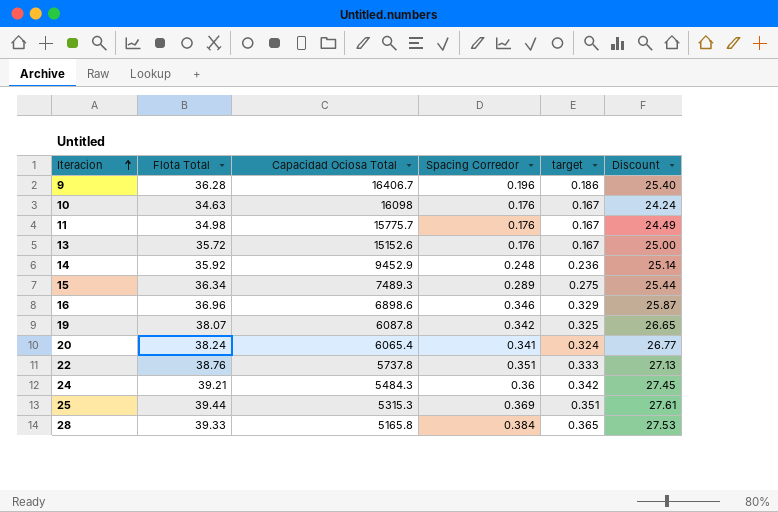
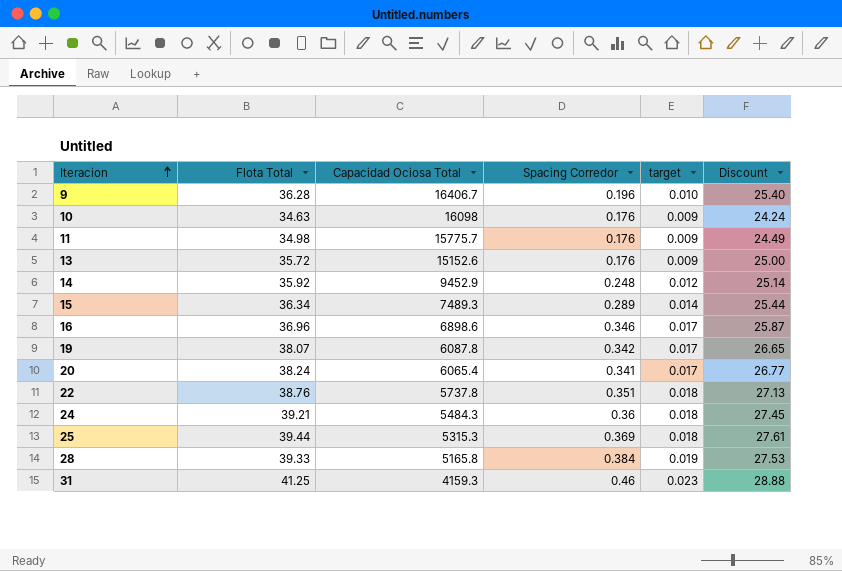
column target | formula: [Spacing Corredor] * 0.95 -> [Spacing Corredor] * 0.05
row 31: none -> 41.25 | 4159.3 | 0.46 | 0.023 | 28.88

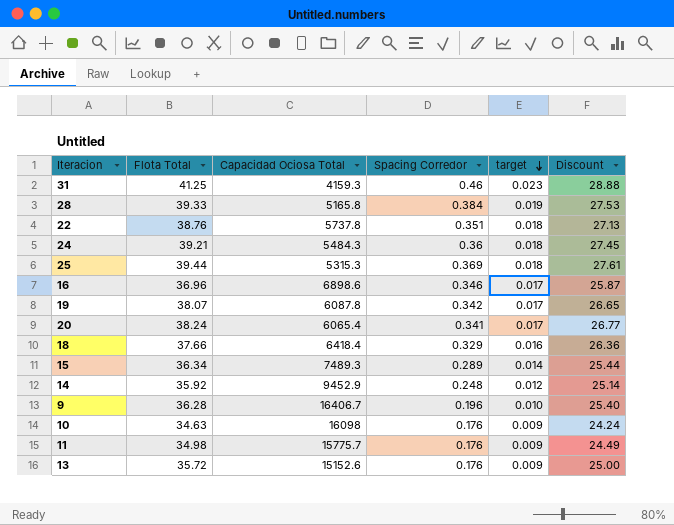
row order: Iteracion ascending -> target descending
row 18: none -> 37.66 | 6418.4 | 0.329 | 0.016 | 26.36

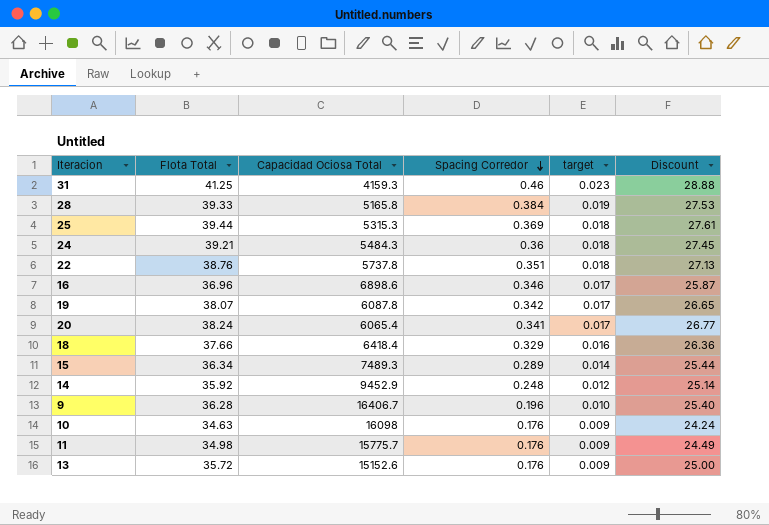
row order: target descending -> Spacing Corredor descending

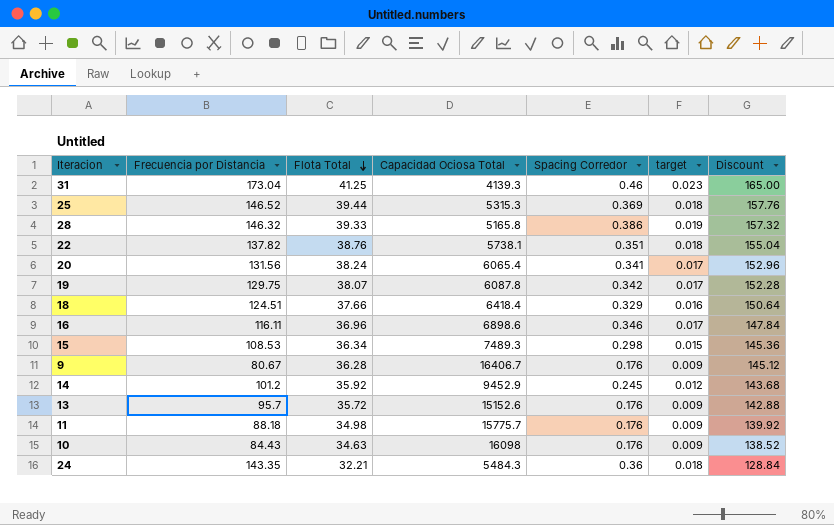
row order: Spacing Corredor descending -> Flota Total descending
column Frecuencia por Distancia | position: none -> 2
column Discount | formula: [Flota Total] * 0.7 -> [Flota Total] * 4
31 | Capacidad Ociosa Total: 4159.3 -> 4139.3
28 | Spacing Corredor: 0.384 -> 0.386
22 | Capacidad Ociosa Total: 5737.8 -> 5738.1
15 | Spacing Corredor: 0.289 -> 0.298
15 | target: 0.014 -> 0.015
9 | Spacing Corredor: 0.196 -> 0.176
9 | target: 0.010 -> 0.009
14 | Spacing Corredor: 0.248 -> 0.245
24 | Flota Total: 39.21 -> 32.21

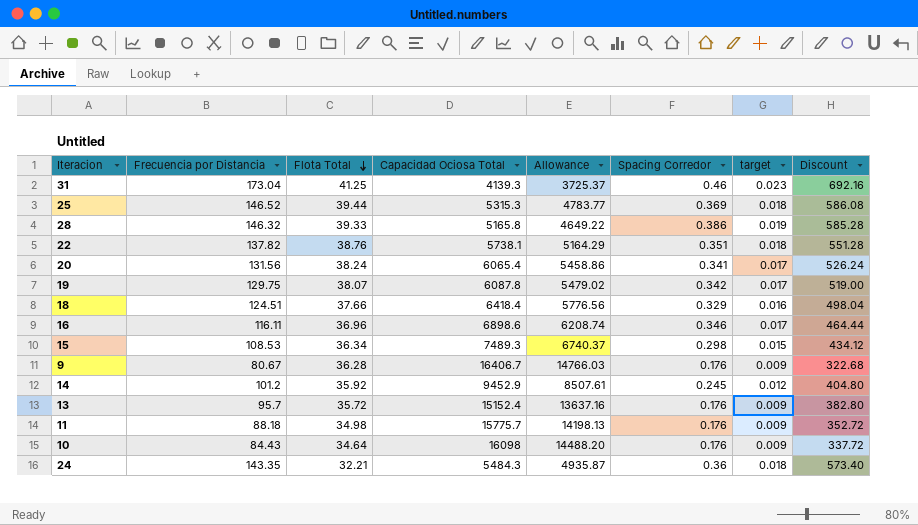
column Allowance | formula: none -> [Capacidad Ociosa Total] * 0.9
column Discount | formula: [Flota Total] * 4 -> [Frecuencia por Distancia] * 4
13 | Capacidad Ociosa Total: 15152.6 -> 15152.4
10 | Flota Total: 34.63 -> 34.64

